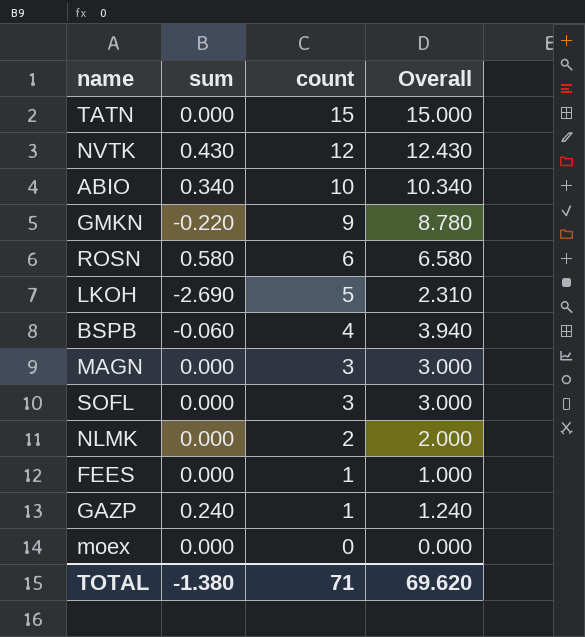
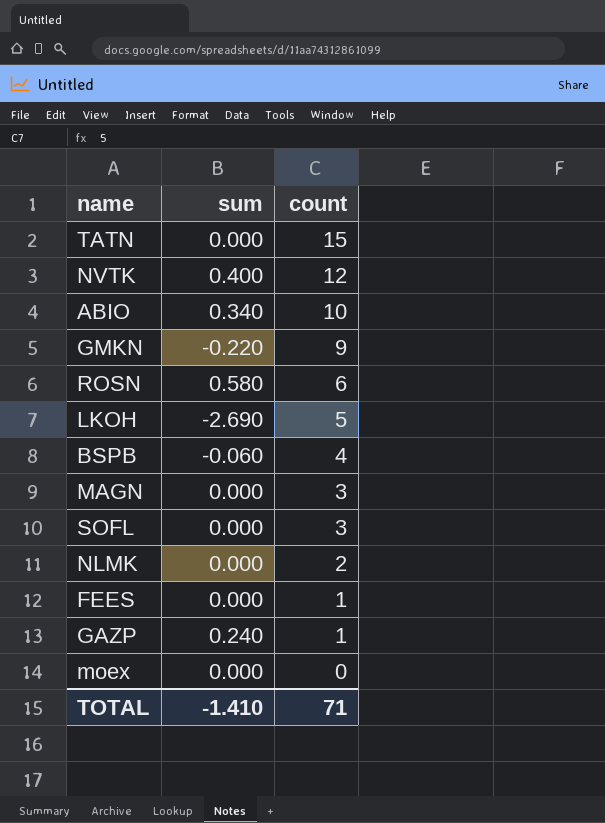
column Overall | formula: [sum] + [count] -> none
NVTK | sum: 0.430 -> 0.400
TOTAL | sum: -1.380 -> -1.410

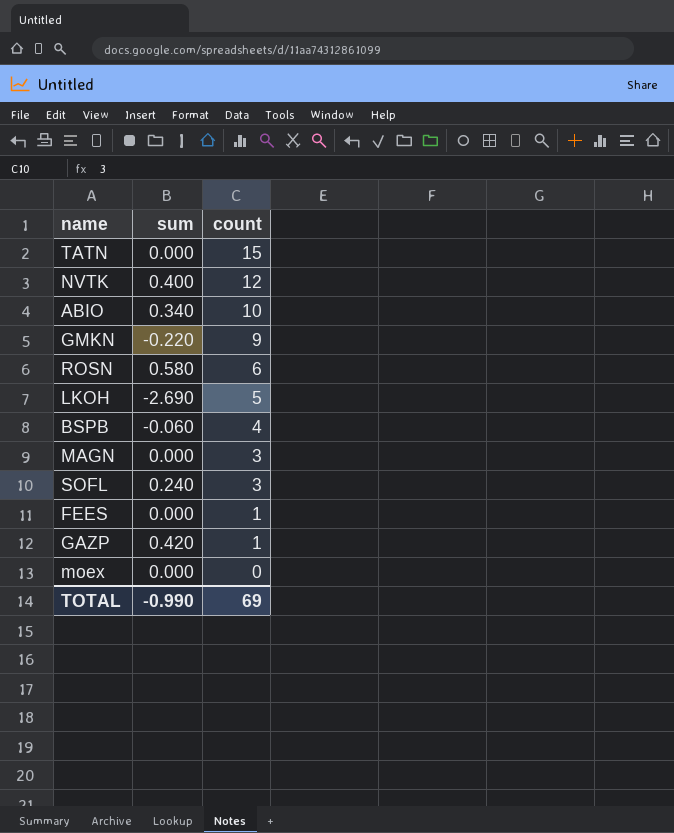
row NLMK: 0.000 | 2 -> none
SOFL | sum: 0.000 -> 0.240
GAZP | sum: 0.240 -> 0.420
TOTAL | sum: -1.410 -> -0.990
TOTAL | count: 71 -> 69

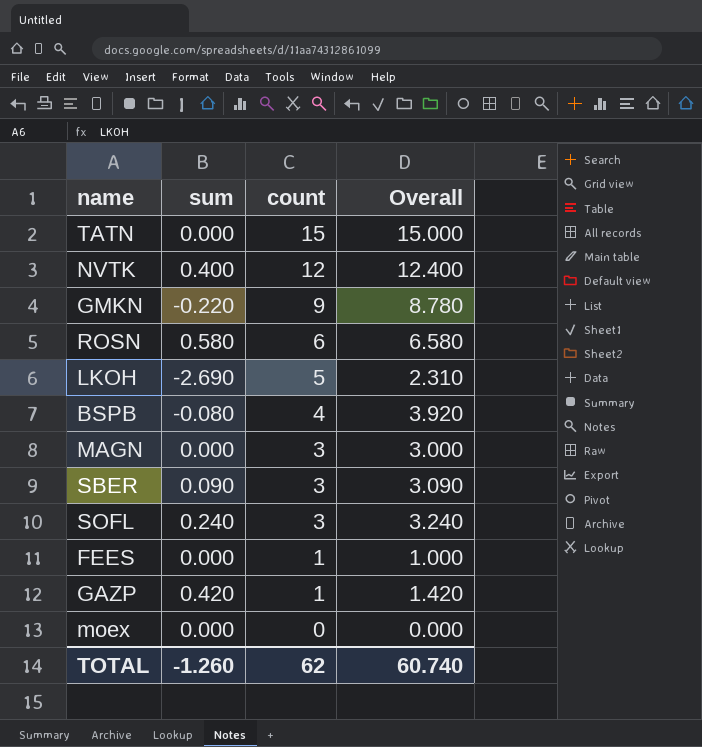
column Overall | formula: none -> [sum] + [count]
row ABIO: 0.340 | 10 -> none
BSPB | sum: -0.060 -> -0.080
row SBER: none -> 0.090 | 3 | 3.090
TOTAL | sum: -0.990 -> -1.260
TOTAL | count: 69 -> 62

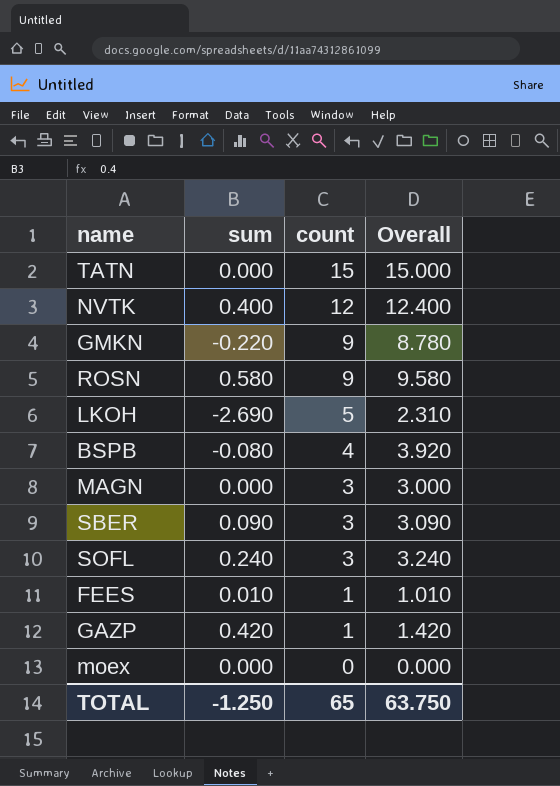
ROSN | count: 6 -> 9
ROSN | Overall: 6.580 -> 9.580
FEES | sum: 0.000 -> 0.010
FEES | Overall: 1.000 -> 1.010
TOTAL | sum: -1.260 -> -1.250
TOTAL | count: 62 -> 65
TOTAL | Overall: 60.740 -> 63.750

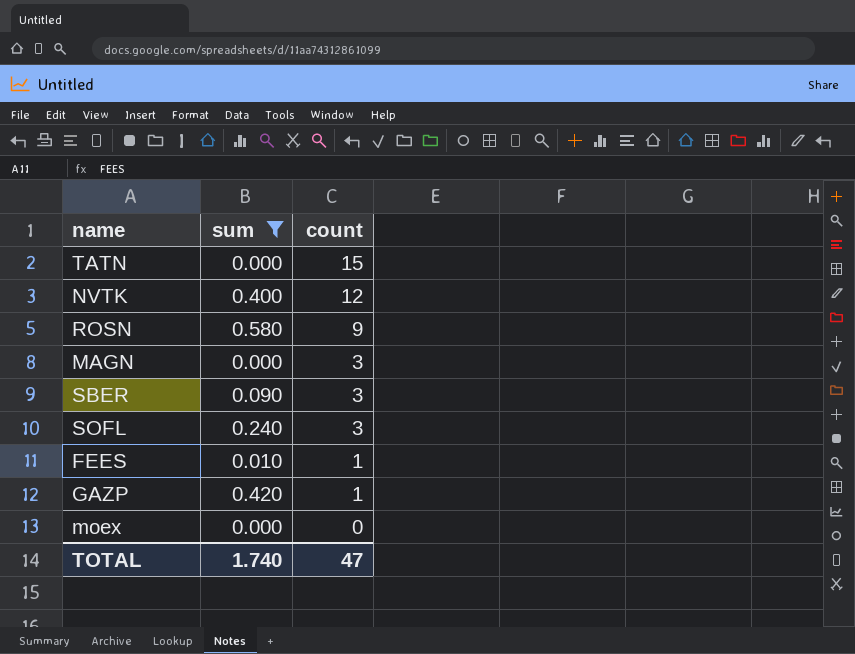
filter: none -> sum >= 0.000
column Overall | formula: [sum] + [count] -> none
TOTAL | sum: -1.250 -> 1.740
TOTAL | count: 65 -> 47

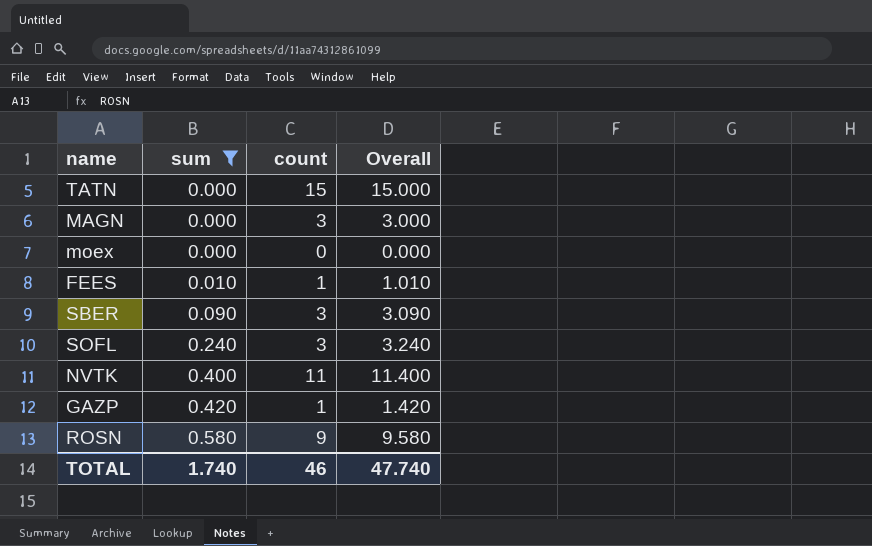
row order: count descending -> sum ascending
column Overall | formula: none -> [sum] + [count]
NVTK | count: 12 -> 11
TOTAL | count: 47 -> 46

